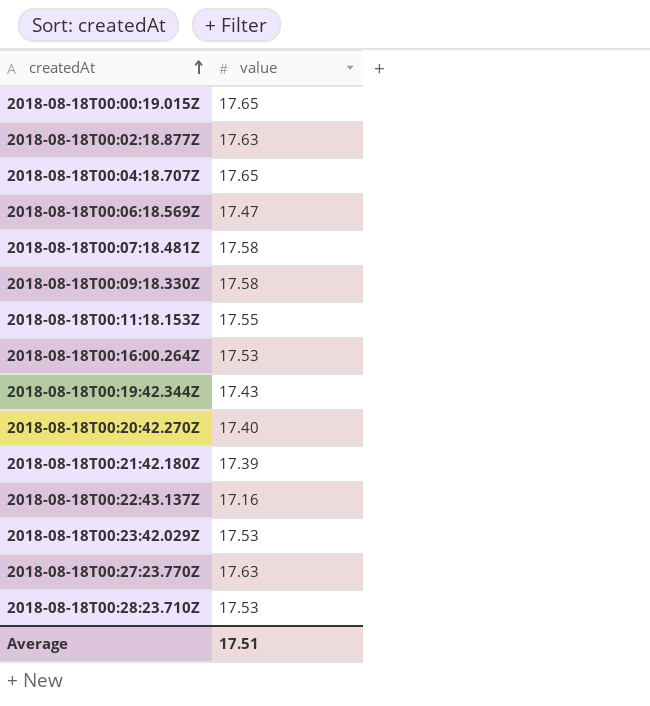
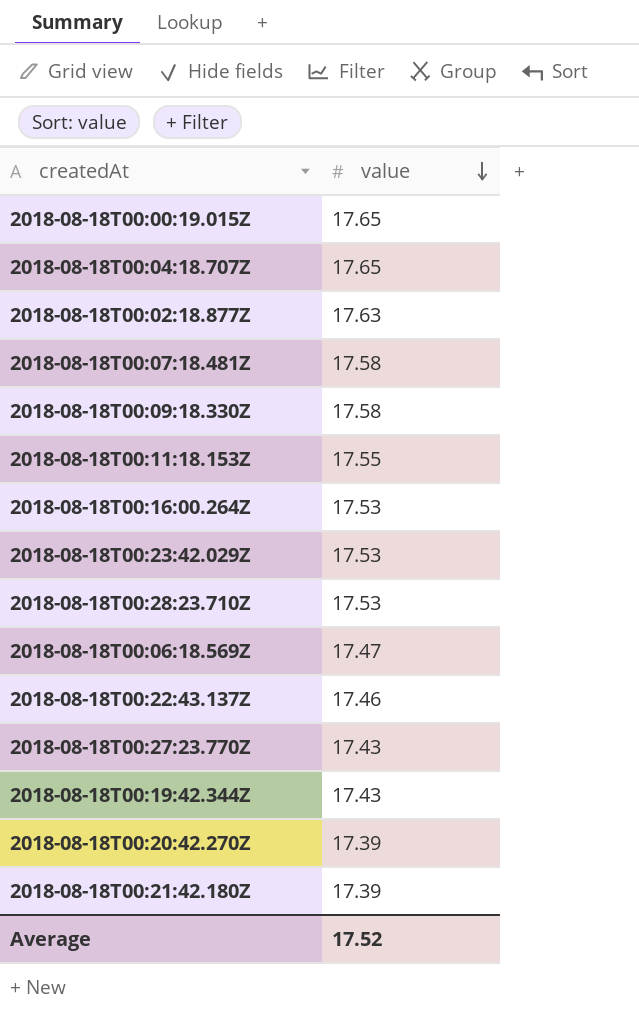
row order: createdAt ascending -> value descending
2018-08-18T00:22:43.137Z | value: 17.16 -> 17.46
2018-08-18T00:27:23.770Z | value: 17.63 -> 17.43
2018-08-18T00:20:42.270Z | value: 17.40 -> 17.39
Average | value: 17.51 -> 17.52

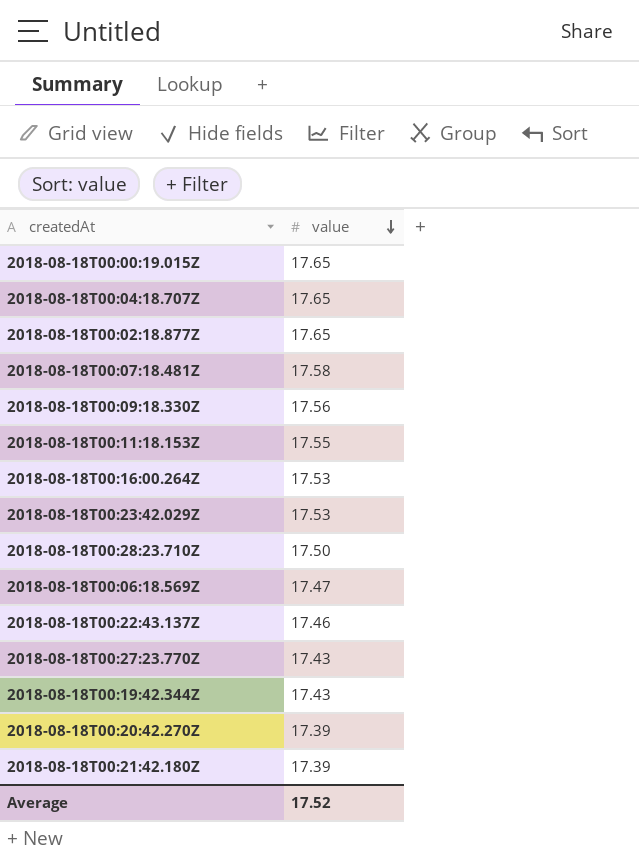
2018-08-18T00:02:18.877Z | value: 17.63 -> 17.65
2018-08-18T00:09:18.330Z | value: 17.58 -> 17.56
2018-08-18T00:28:23.710Z | value: 17.53 -> 17.50

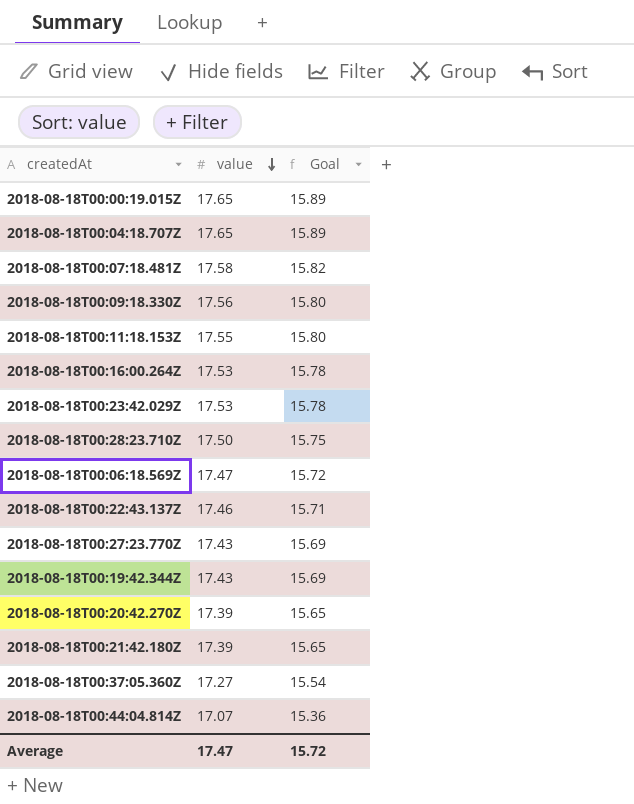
column Goal | formula: none -> [value] * 0.9
row 2018-08-18T00:02:18.877Z: 17.65 -> none
row 2018-08-18T00:37:05.360Z: none -> 17.27 | 15.54
row 2018-08-18T00:44:04.814Z: none -> 17.07 | 15.36
Average | value: 17.52 -> 17.47

